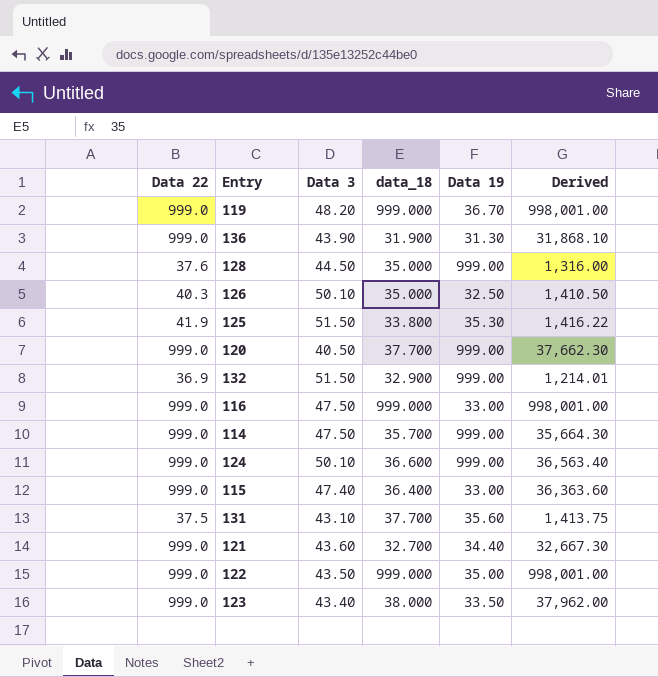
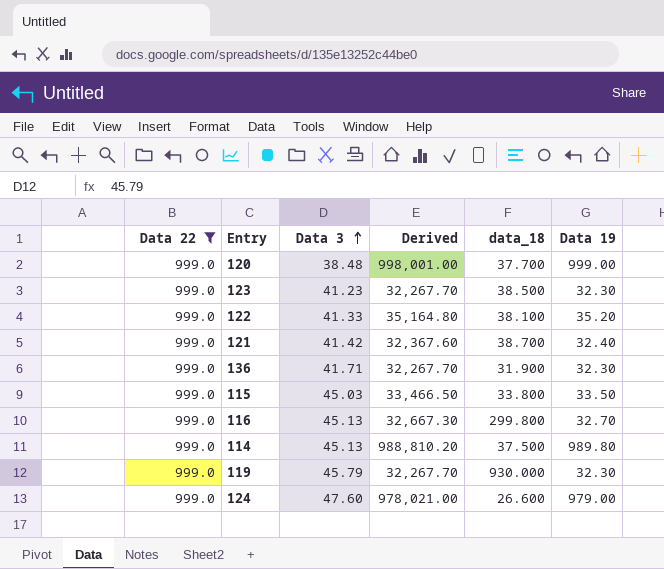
filter: none -> Data 22 = 999.0
row order: none -> Data 3 ascending
column Derived | formula: [Data 22] * [data_18] -> [Data 22] * [Data 19]
column Derived | position: 6 -> 4
120 | Data 3: 40.50 -> 38.48
123 | Data 3: 43.40 -> 41.23
123 | data_18: 38.000 -> 38.500
123 | Data 19: 33.50 -> 32.30
122 | Data 3: 43.50 -> 41.33
122 | data_18: 999.000 -> 38.100
122 | Data 19: 35.00 -> 35.20
121 | Data 3: 43.60 -> 41.42
121 | data_18: 32.700 -> 38.700
121 | Data 19: 34.40 -> 32.40
136 | Data 3: 43.90 -> 41.71
136 | Data 19: 31.30 -> 32.30
115 | Data 3: 47.40 -> 45.03
115 | data_18: 36.400 -> 33.800
115 | Data 19: 33.00 -> 33.50
116 | Data 3: 47.50 -> 45.13
116 | data_18: 999.000 -> 299.800
116 | Data 19: 33.00 -> 32.70
114 | Data 3: 47.50 -> 45.13
114 | data_18: 35.700 -> 37.500
114 | Data 19: 999.00 -> 989.80
119 | Data 3: 48.20 -> 45.79
119 | data_18: 999.000 -> 930.000
119 | Data 19: 36.70 -> 32.30
124 | Data 3: 50.10 -> 47.60
124 | data_18: 36.600 -> 26.600
124 | Data 19: 999.00 -> 979.00

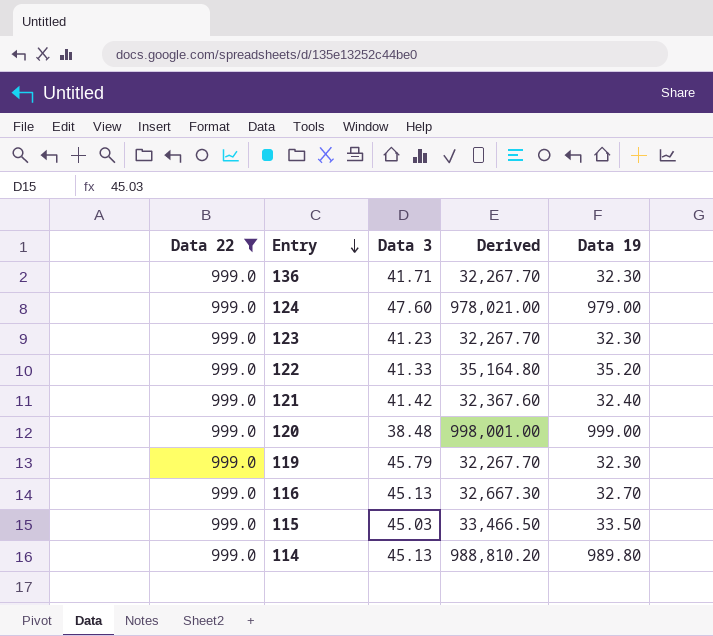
row order: Data 3 ascending -> Entry descending
column data_18 | position: 5 -> none

